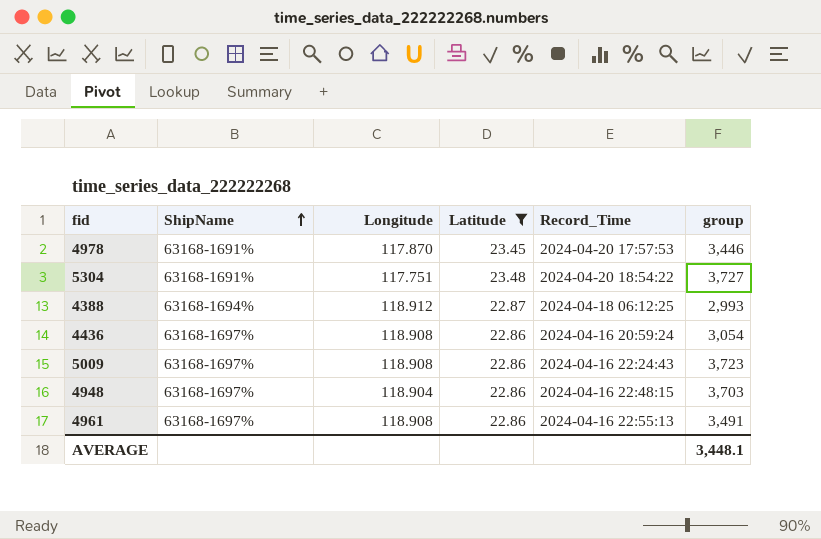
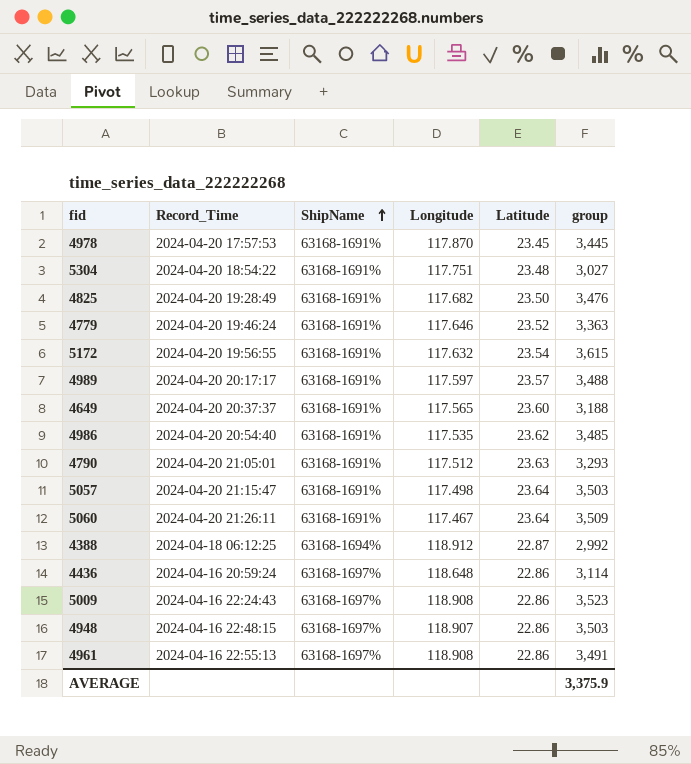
filter: Latitude <= 23.48 -> none
column Record_Time | position: 5 -> 2
4978 | group: 3,446 -> 3,445
5304 | group: 3,727 -> 3,027
4388 | group: 2,993 -> 2,992
4436 | Longitude: 118.908 -> 118.648
4436 | group: 3,054 -> 3,114
5009 | group: 3,723 -> 3,523
4948 | Longitude: 118.904 -> 118.907
4948 | group: 3,703 -> 3,503
AVERAGE | group: 3,448.1 -> 3,375.9

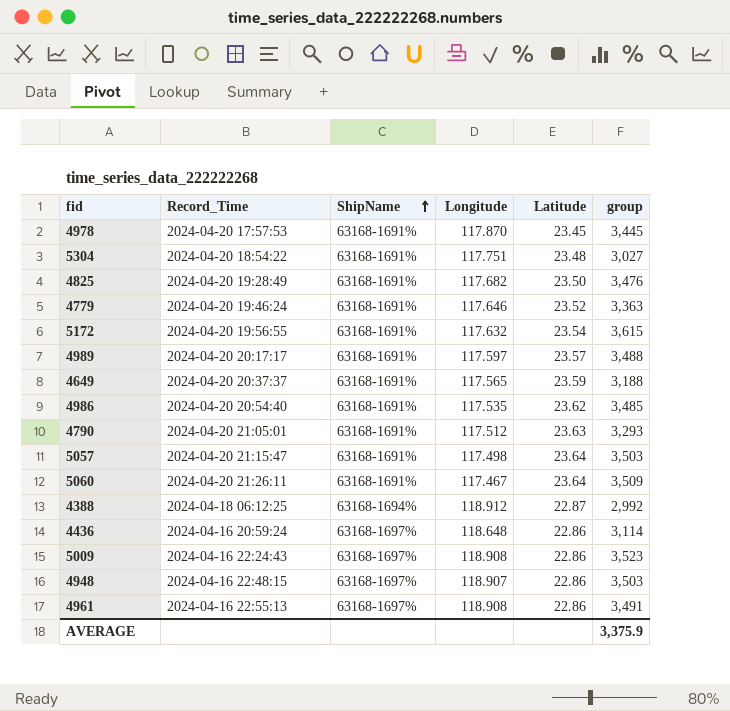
4649 | Latitude: 23.60 -> 23.59

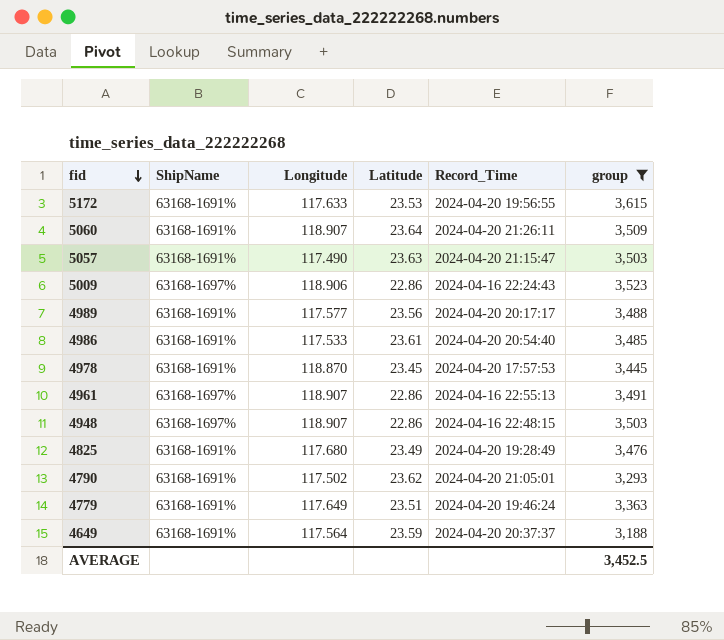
filter: none -> group >= 3,188
row order: ShipName ascending -> fid descending
column Record_Time | position: 2 -> 5
5172 | Longitude: 117.632 -> 117.633
5172 | Latitude: 23.54 -> 23.53
5060 | Longitude: 117.467 -> 118.907
5057 | Longitude: 117.498 -> 117.490
5057 | Latitude: 23.64 -> 23.63
5009 | Longitude: 118.908 -> 118.906
4989 | Longitude: 117.597 -> 117.577
4989 | Latitude: 23.57 -> 23.56
4986 | Longitude: 117.535 -> 117.533
4986 | Latitude: 23.62 -> 23.61
4978 | Longitude: 117.870 -> 118.870
4961 | Longitude: 118.908 -> 118.907
4825 | Longitude: 117.682 -> 117.680
4825 | Latitude: 23.50 -> 23.49
4790 | Longitude: 117.512 -> 117.502
4790 | Latitude: 23.63 -> 23.62
4779 | Longitude: 117.646 -> 117.649
4779 | Latitude: 23.52 -> 23.51
4649 | Longitude: 117.565 -> 117.564
AVERAGE | group: 3,375.9 -> 3,452.5

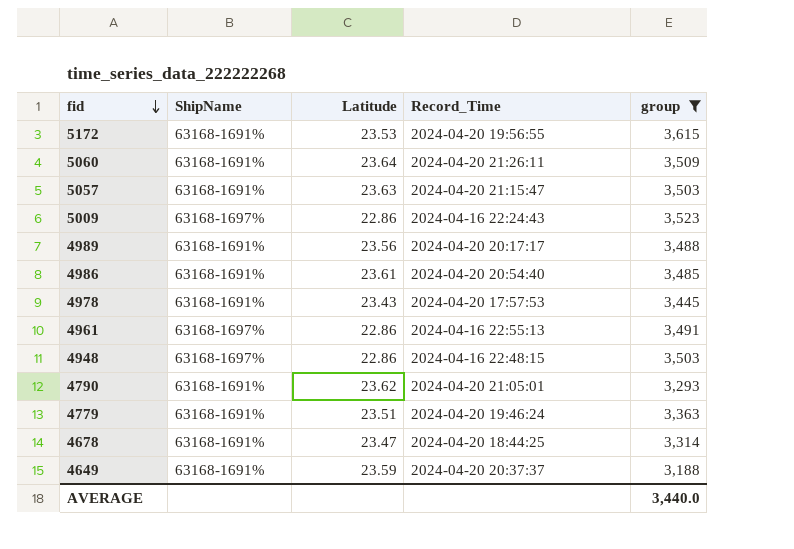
column Longitude | position: 3 -> none
row 4825: 63168-1691% | 117.680 | 23.49 | 2024-04-20 19:28:49 | 3,476 -> none
4978 | Latitude: 23.45 -> 23.43
row 4678: none -> 63168-1691% | 23.47 | 2024-04-20 18:44:25 | 3,314
AVERAGE | group: 3,452.5 -> 3,440.0

